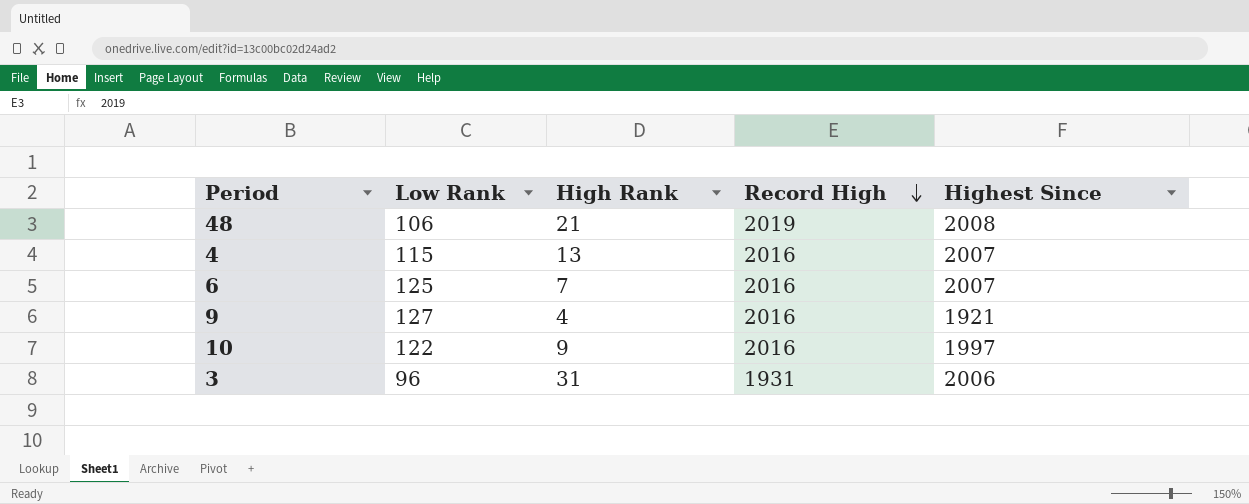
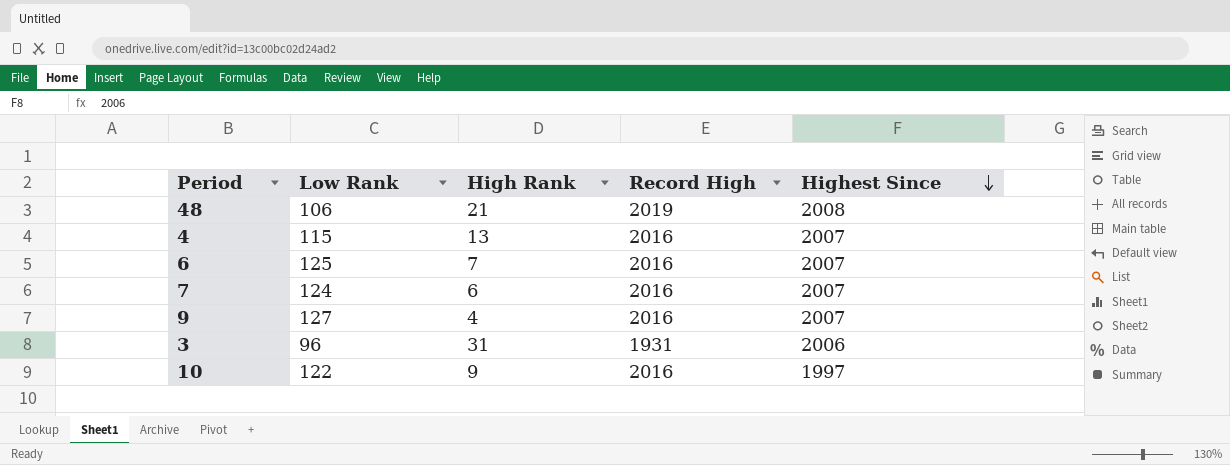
row order: Record High descending -> Highest Since descending
row 7: none -> 124 | 6 | 2016 | 2007
9 | Highest Since: 1921 -> 2007

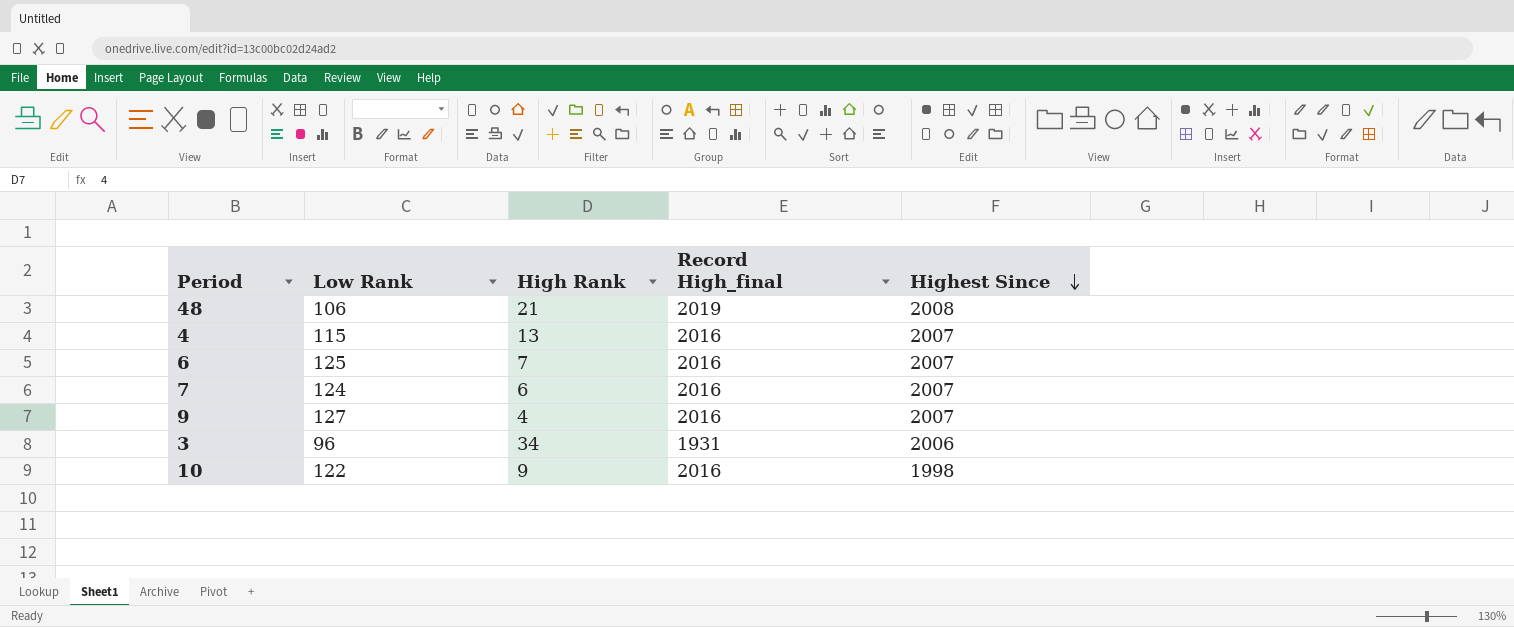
column name: Record High -> Record High_final
3 | High Rank: 31 -> 34
10 | Highest Since: 1997 -> 1998

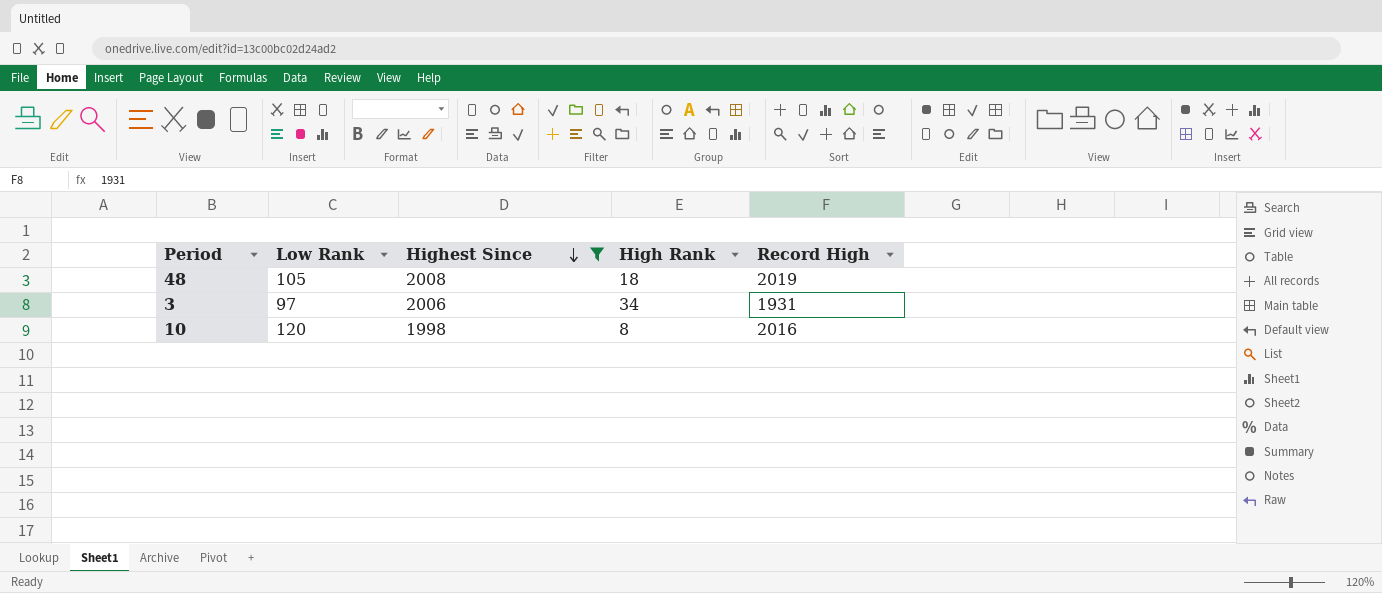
filter: none -> Highest Since != 2007
column Highest Since | position: 5 -> 3
column name: Record High_final -> Record High
48 | Low Rank: 106 -> 105
48 | High Rank: 21 -> 18
3 | Low Rank: 96 -> 97
10 | Low Rank: 122 -> 120
10 | High Rank: 9 -> 8

